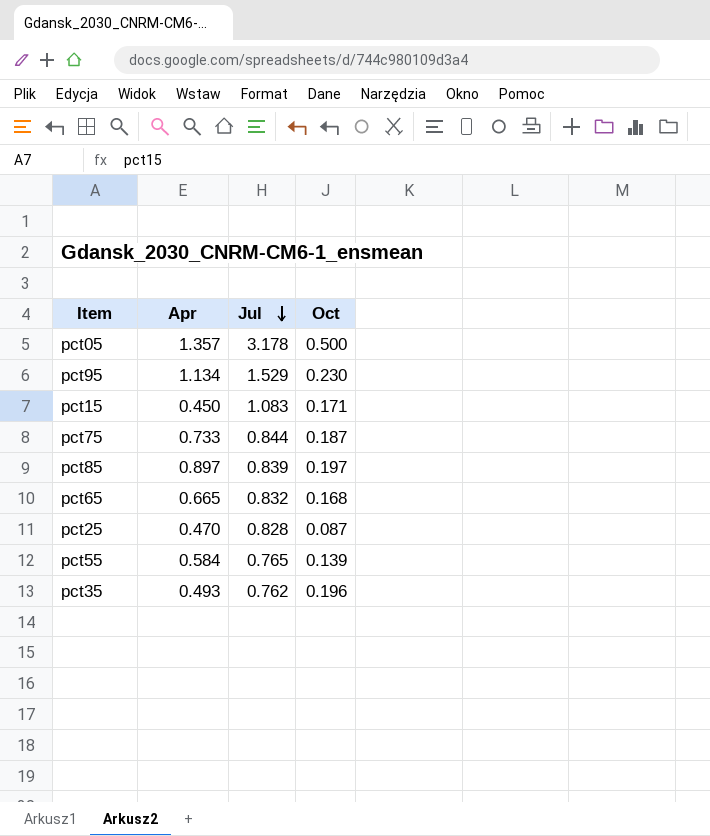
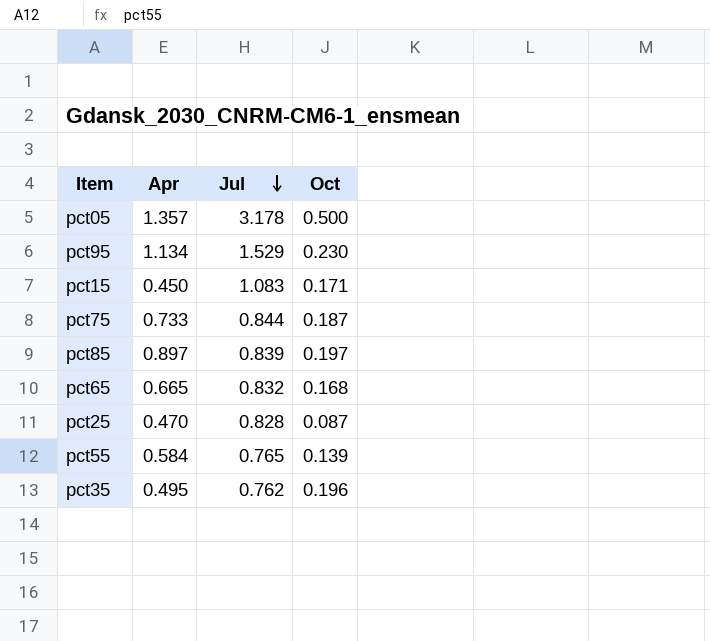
pct35 | Apr: 0.493 -> 0.495

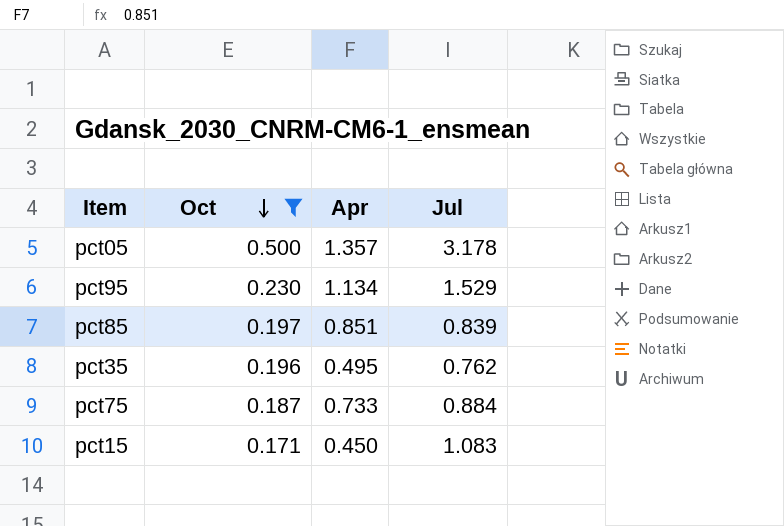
filter: none -> Oct >= 0.171
row order: Jul descending -> Oct descending
column Oct | position: 4 -> 2
pct85 | Apr: 0.897 -> 0.851
pct75 | Jul: 0.844 -> 0.884

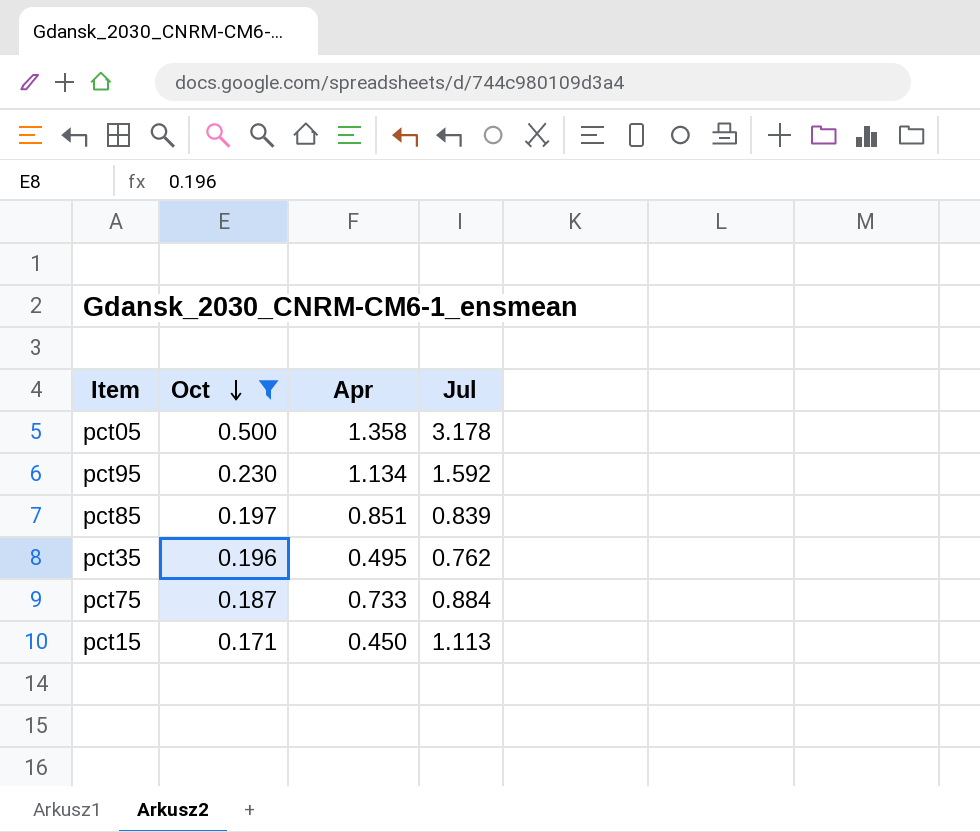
pct05 | Apr: 1.357 -> 1.358
pct95 | Jul: 1.529 -> 1.592
pct15 | Jul: 1.083 -> 1.113

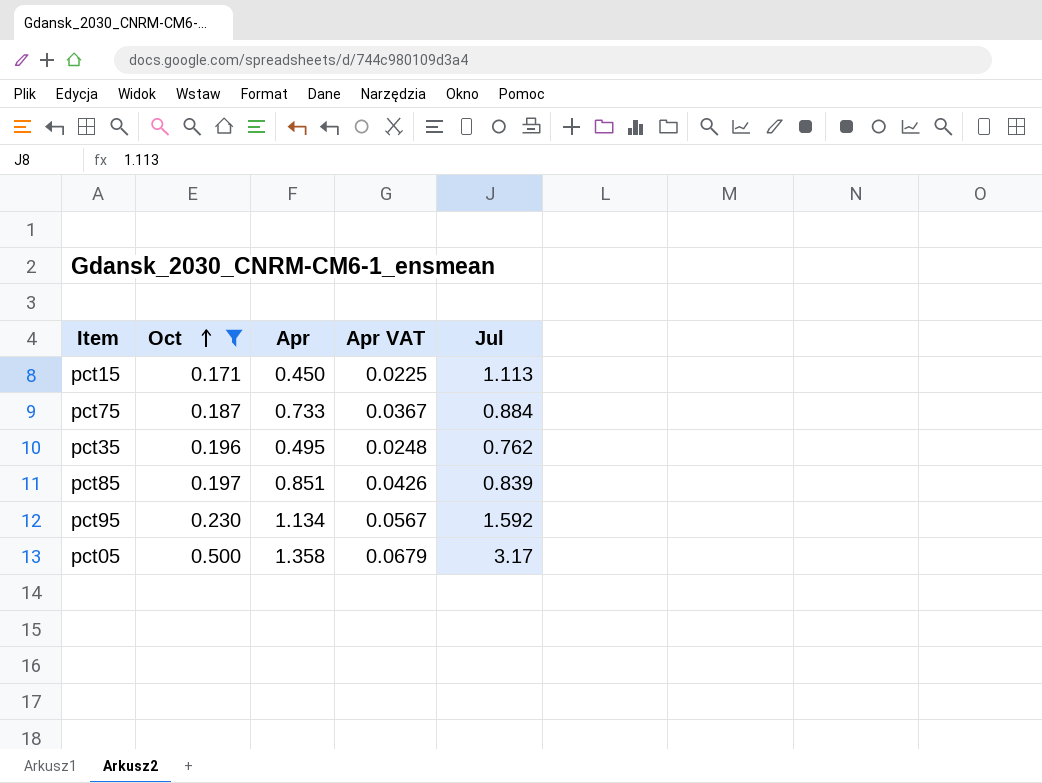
row order: Oct descending -> Oct ascending
column Apr VAT | formula: none -> [Apr] * 0.05
pct05 | Jul: 3.178 -> 3.17

